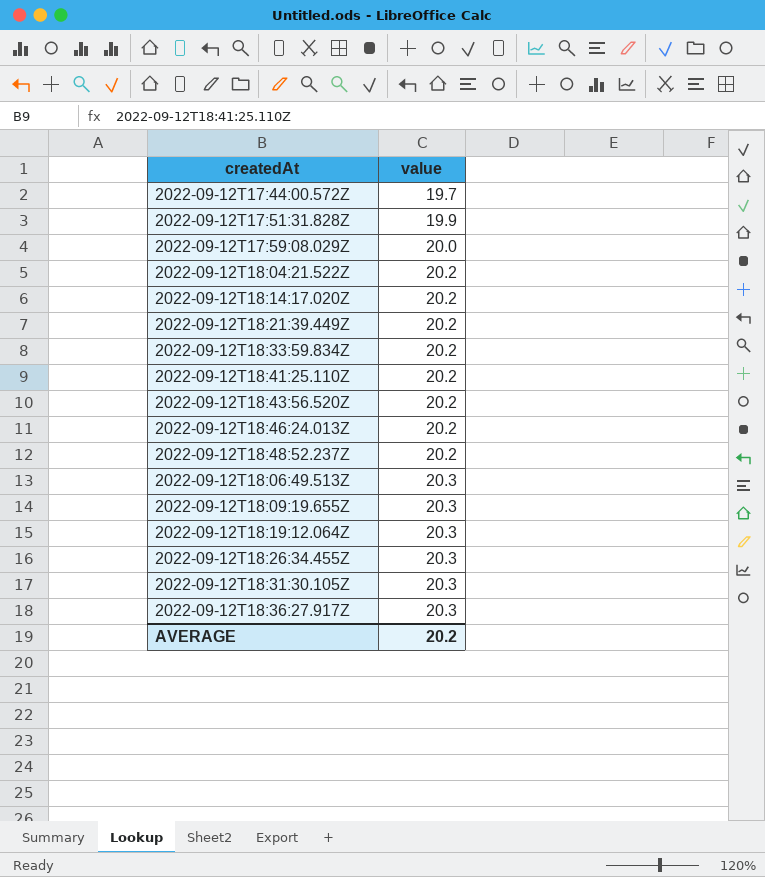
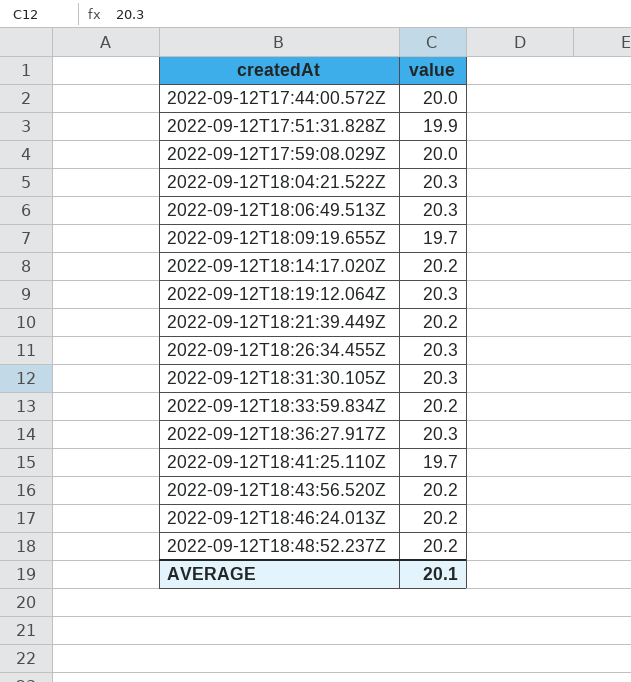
row order: value ascending -> createdAt ascending
2022-09-12T17:44:00.572Z | value: 19.7 -> 20.0
2022-09-12T18:04:21.522Z | value: 20.2 -> 20.3
2022-09-12T18:09:19.655Z | value: 20.3 -> 19.7
2022-09-12T18:41:25.110Z | value: 20.2 -> 19.7
AVERAGE | value: 20.2 -> 20.1

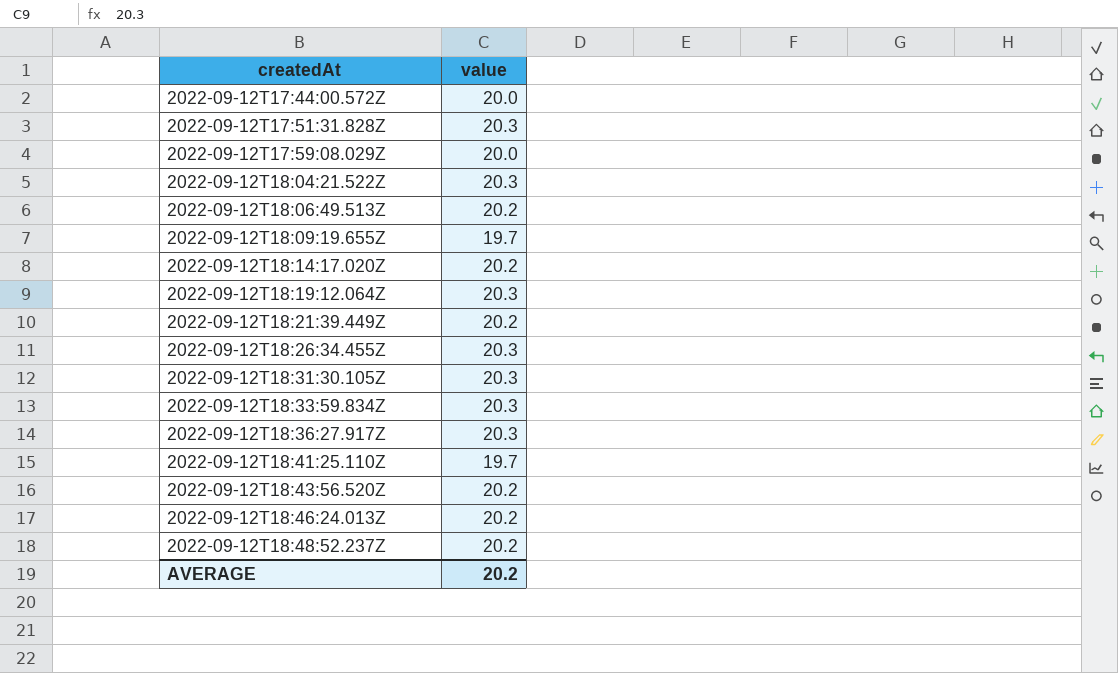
2022-09-12T17:51:31.828Z | value: 19.9 -> 20.3
2022-09-12T18:06:49.513Z | value: 20.3 -> 20.2
2022-09-12T18:33:59.834Z | value: 20.2 -> 20.3
AVERAGE | value: 20.1 -> 20.2

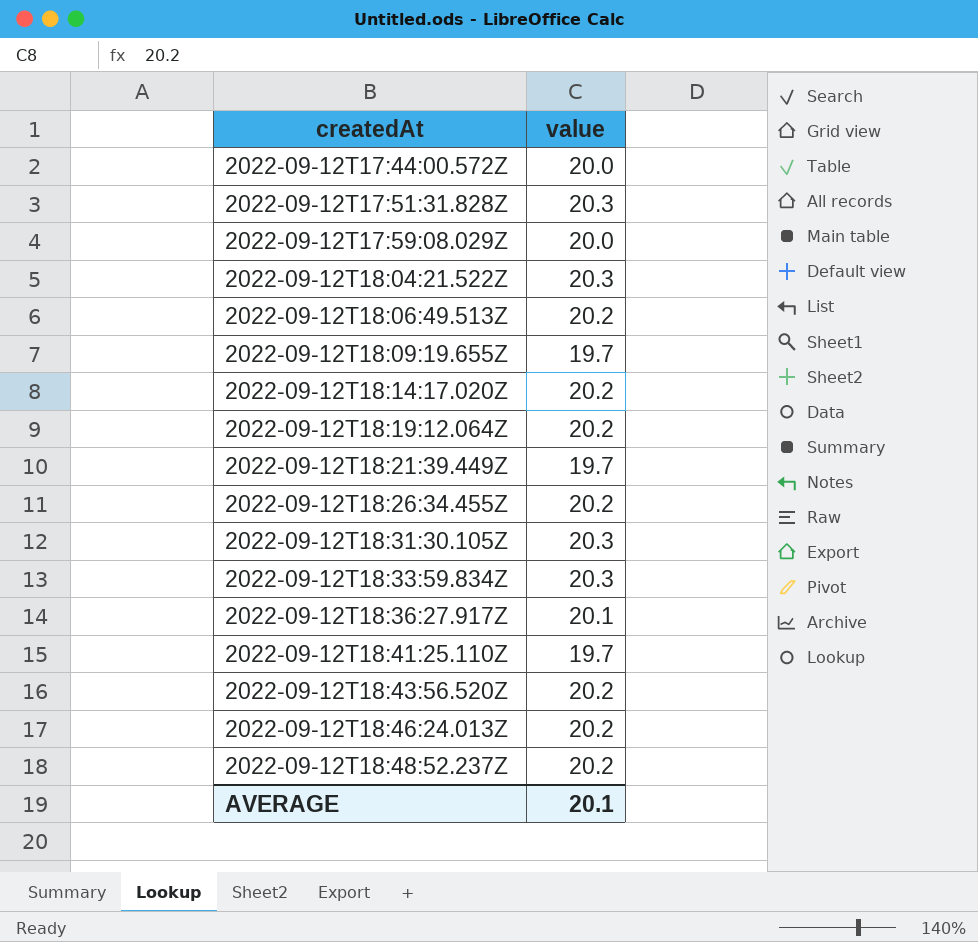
2022-09-12T18:19:12.064Z | value: 20.3 -> 20.2
2022-09-12T18:21:39.449Z | value: 20.2 -> 19.7
2022-09-12T18:26:34.455Z | value: 20.3 -> 20.2
2022-09-12T18:36:27.917Z | value: 20.3 -> 20.1
AVERAGE | value: 20.2 -> 20.1

